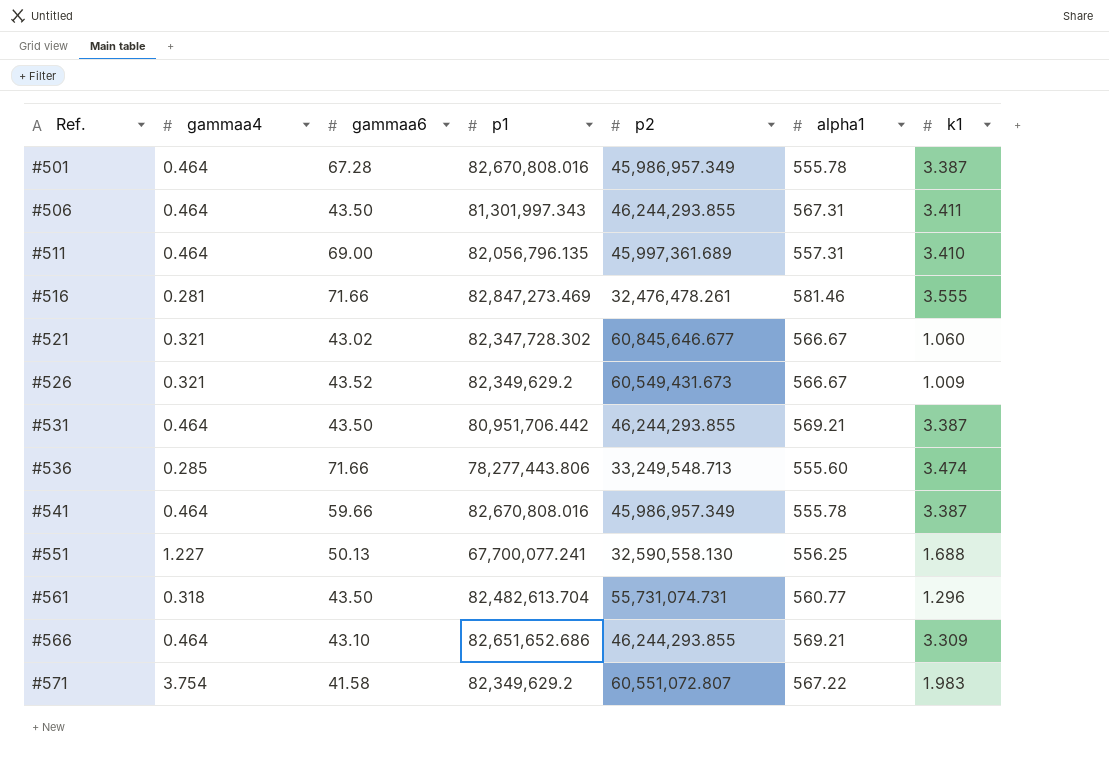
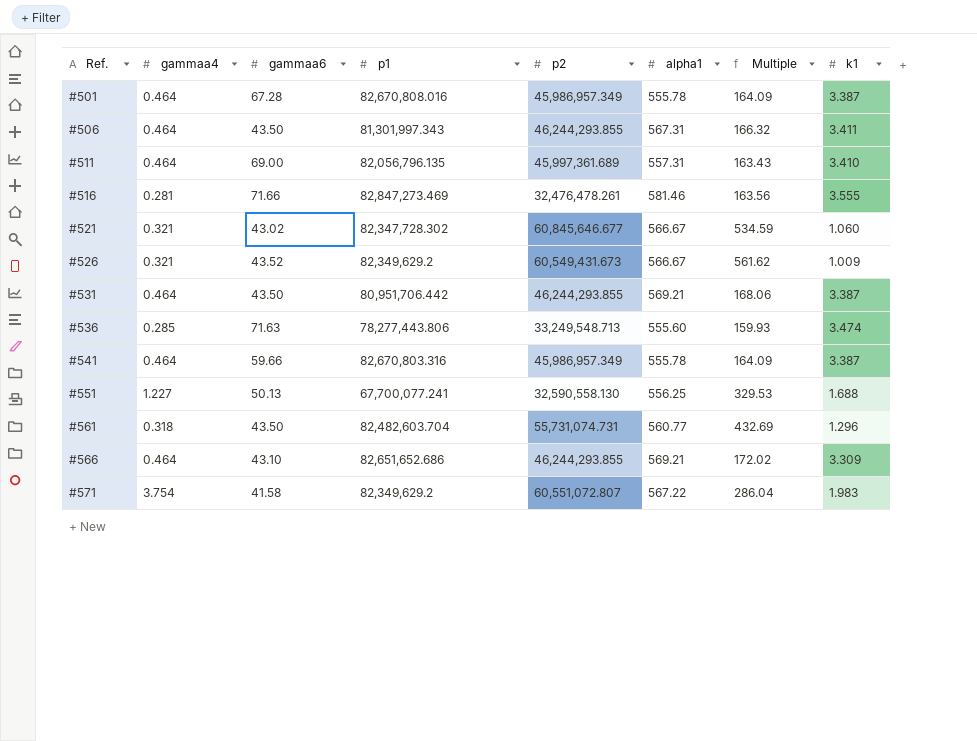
column Multiple | formula: none -> [alpha1] / [k1]
#536 | gammaa6: 71.66 -> 71.63
#541 | p1: 82,670,808.016 -> 82,670,803.316
#561 | p1: 82,482,613.704 -> 82,482,603.704

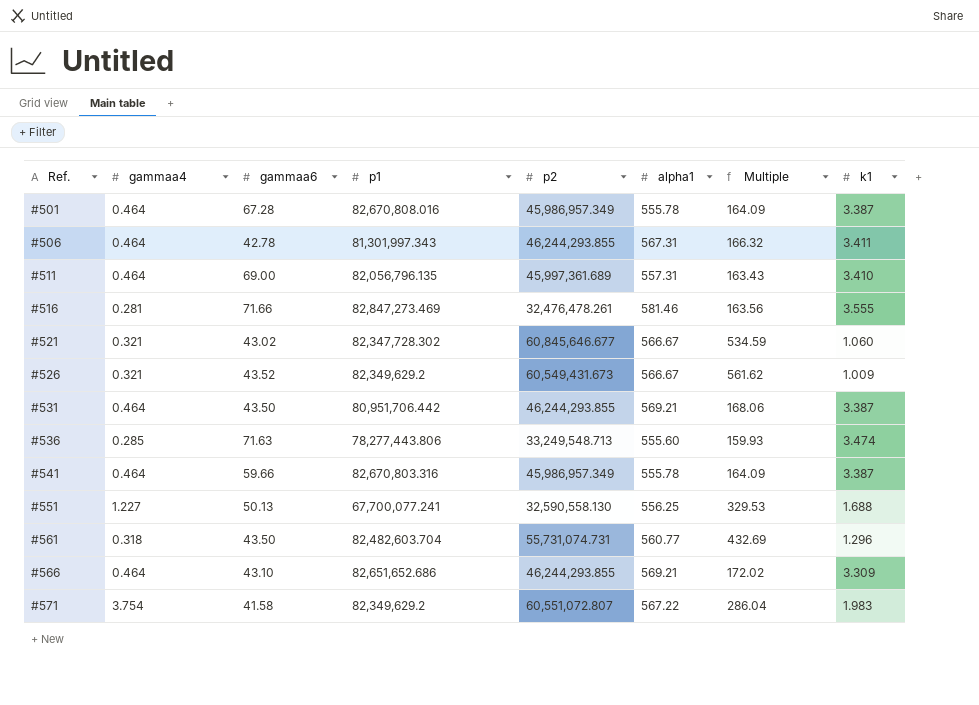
#506 | gammaa6: 43.50 -> 42.78

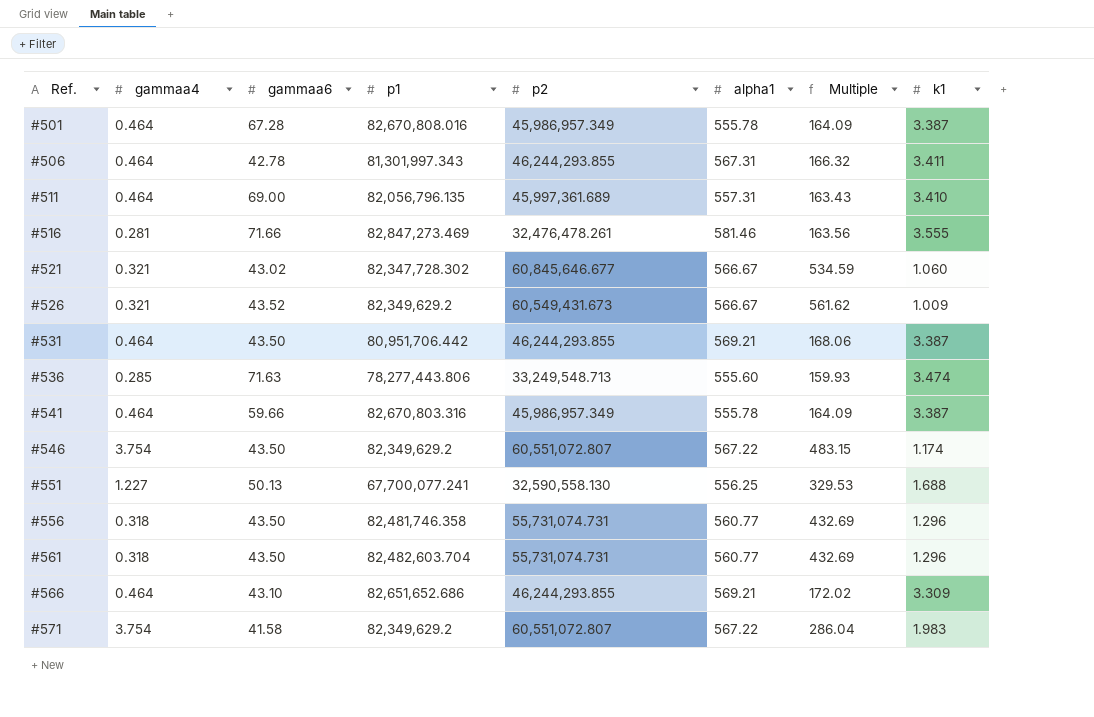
row #546: none -> 3.754 | 43.50 | 82,349,629.2 | 60,551,072.807 | 567.22 | 483.15 | 1.174
row #556: none -> 0.318 | 43.50 | 82,481,746.358 | 55,731,074.731 | 560.77 | 432.69 | 1.296

